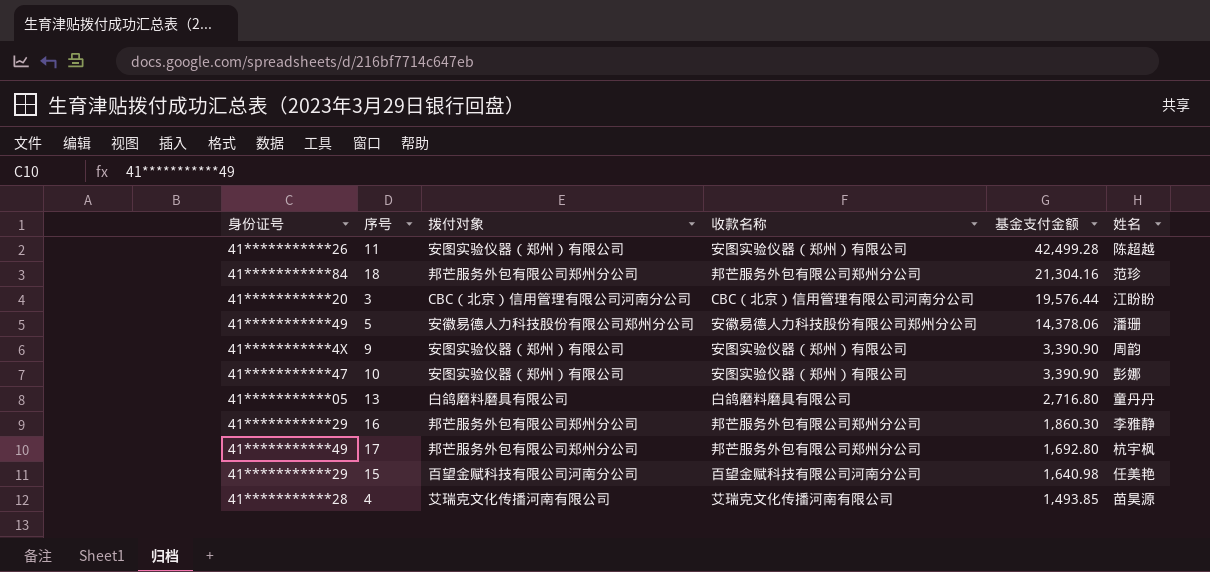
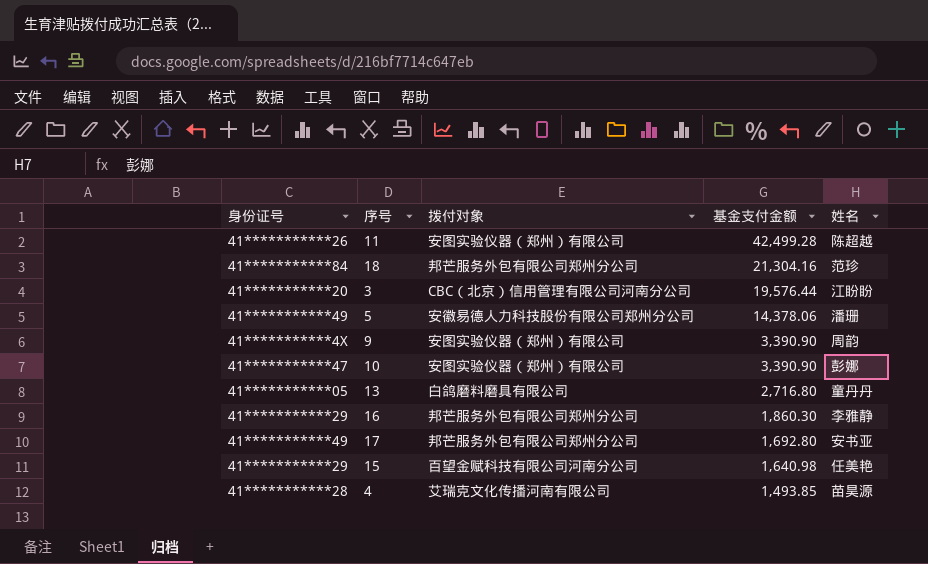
column 收款名称 | position: 4 -> none
17 | 姓名: 杭宇枫 -> 安书亚

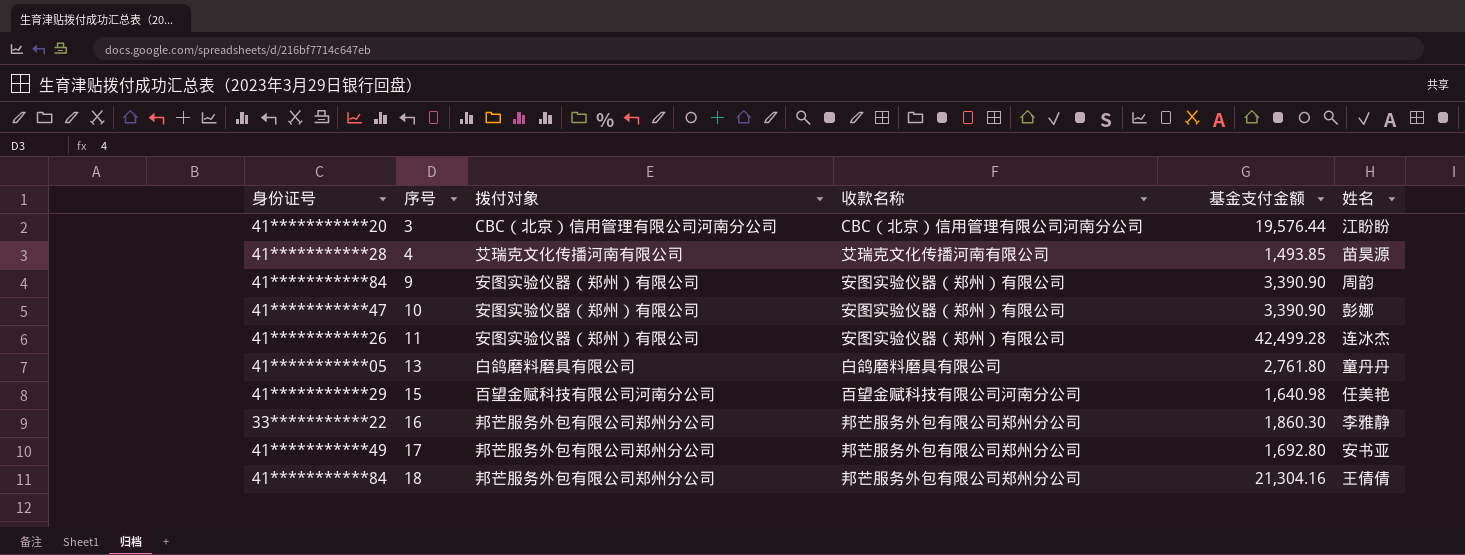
row order: 基金支付金额 descending -> 序号 ascending
column 收款名称 | position: none -> 4
row 5: 41***********49 | 安徽易德人力科技股份有限公司郑州分公司 | 14,378.06 | 潘珊 -> none
9 | 身份证号: 41***********4X -> 41***********84
11 | 姓名: 陈超越 -> 连冰杰
13 | 基金支付金额: 2,716.80 -> 2,761.80
16 | 身份证号: 41***********29 -> 33***********22
18 | 姓名: 范珍 -> 王倩倩

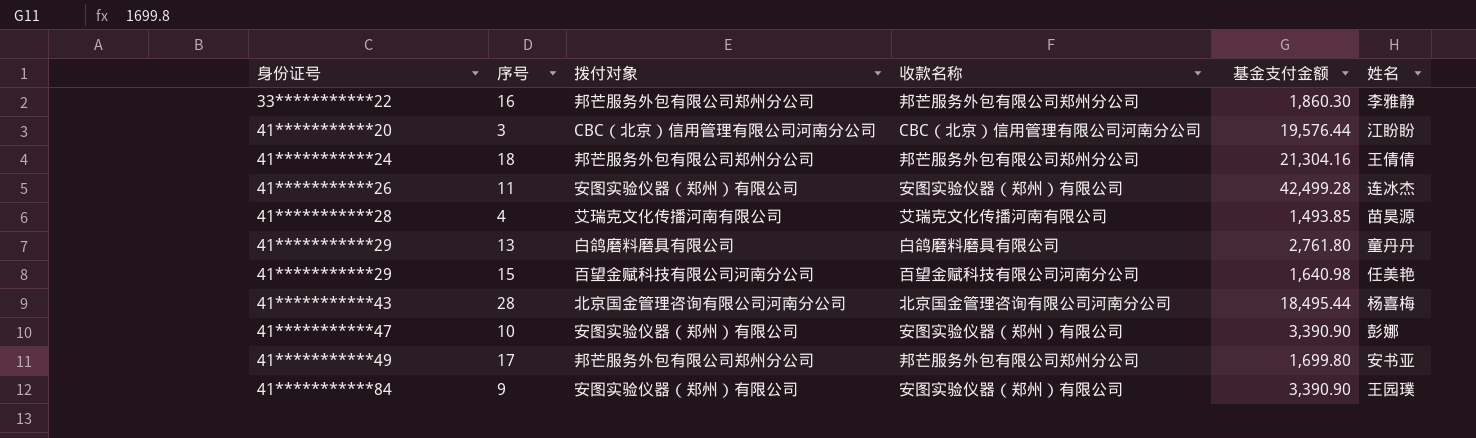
row order: 序号 ascending -> 身份证号 ascending
18 | 身份证号: 41***********84 -> 41***********24
13 | 身份证号: 41***********05 -> 41***********29
row 28: none -> 41***********43 | 北京国金管理咨询有限公司河南分公司 | 北京国金管理咨询有限公司河南分公司 | 18,495.44 | 杨喜梅
17 | 基金支付金额: 1,692.80 -> 1,699.80
9 | 姓名: 周韵 -> 王园璞

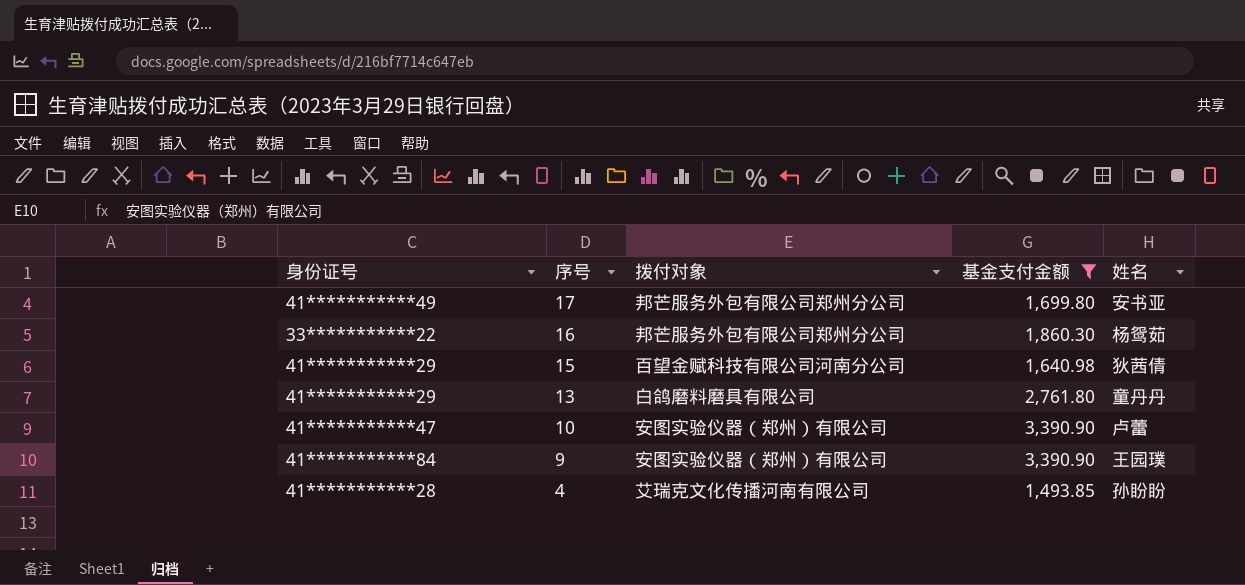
filter: none -> 基金支付金额 <= 3,390.90
row order: 身份证号 ascending -> 序号 descending
column 收款名称 | position: 4 -> none
16 | 姓名: 李雅静 -> 杨鸳茹
15 | 姓名: 任美艳 -> 狄茜倩
10 | 姓名: 彭娜 -> 卢蕾
4 | 姓名: 苗昊源 -> 孙盼盼

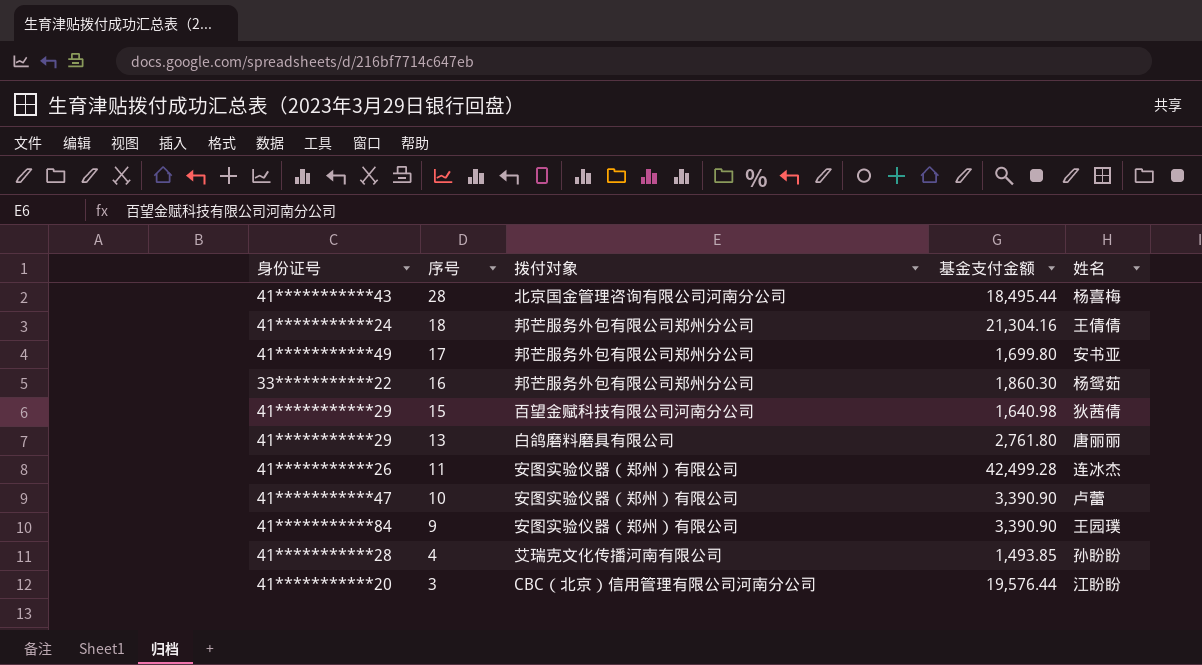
filter: 基金支付金额 <= 3,390.90 -> none
13 | 姓名: 童丹丹 -> 唐丽丽

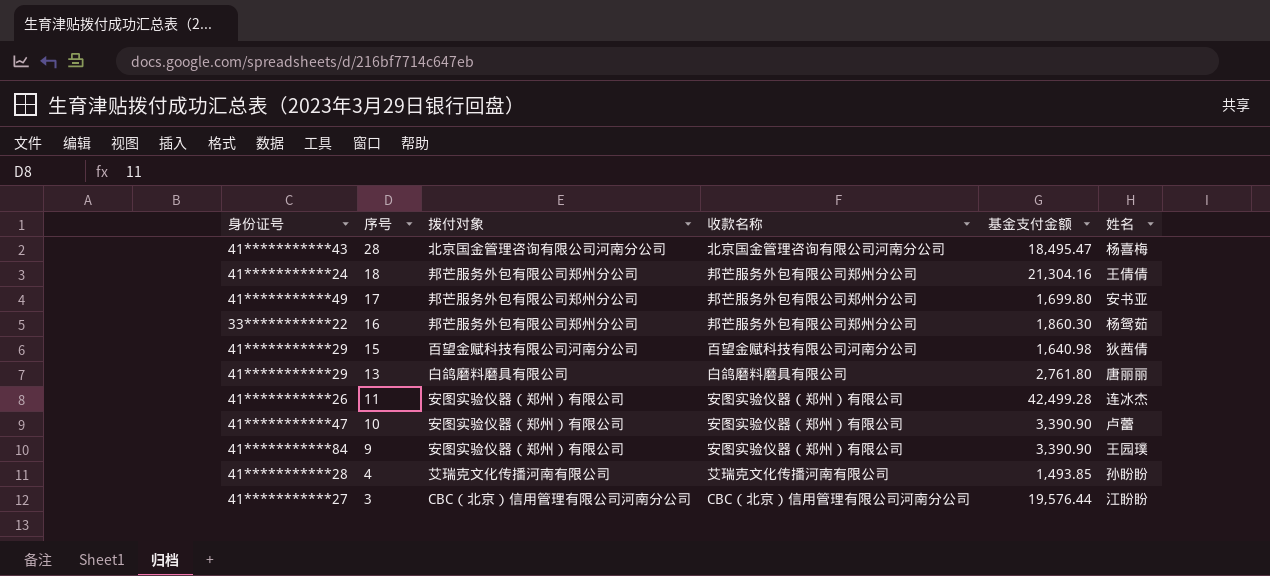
column 收款名称 | position: none -> 4
28 | 基金支付金额: 18,495.44 -> 18,495.47
3 | 身份证号: 41***********20 -> 41***********27

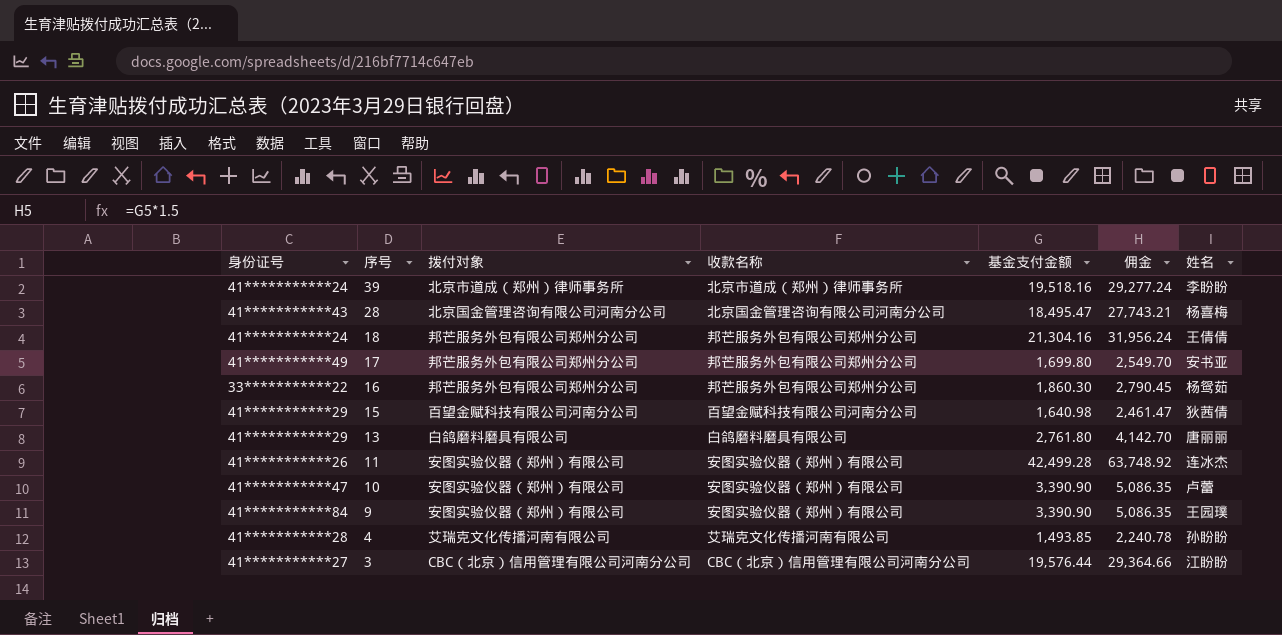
column 佣金 | formula: none -> [基金支付金额] * 1.5
row 39: none -> 41***********24 | 北京市道成（郑州）律师事务所 | 北京市道成（郑州）律师事务所 | 19,518.16 | 29,277.24 | 李盼盼

